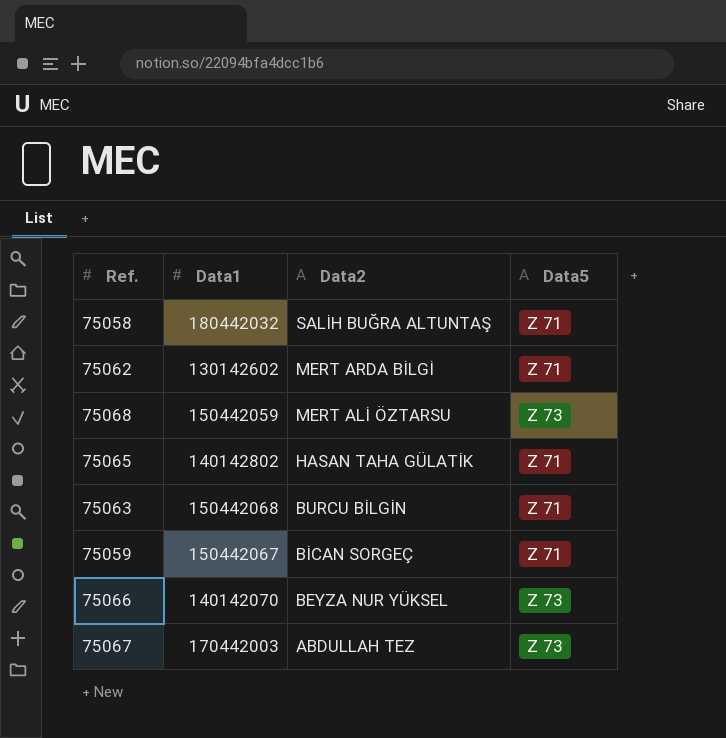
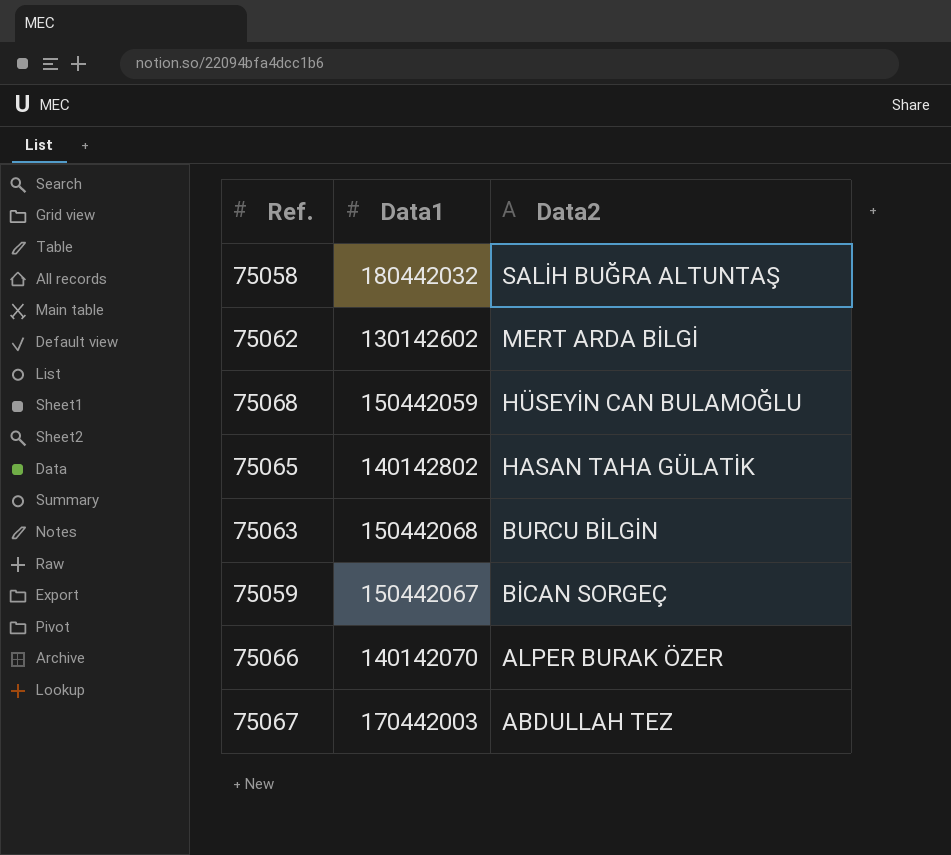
column Data5 | position: 4 -> none
75068 | Data2: MERT ALİ ÖZTARSU -> HÜSEYİN CAN BULAMOĞLU
75066 | Data2: BEYZA NUR YÜKSEL -> ALPER BURAK ÖZER

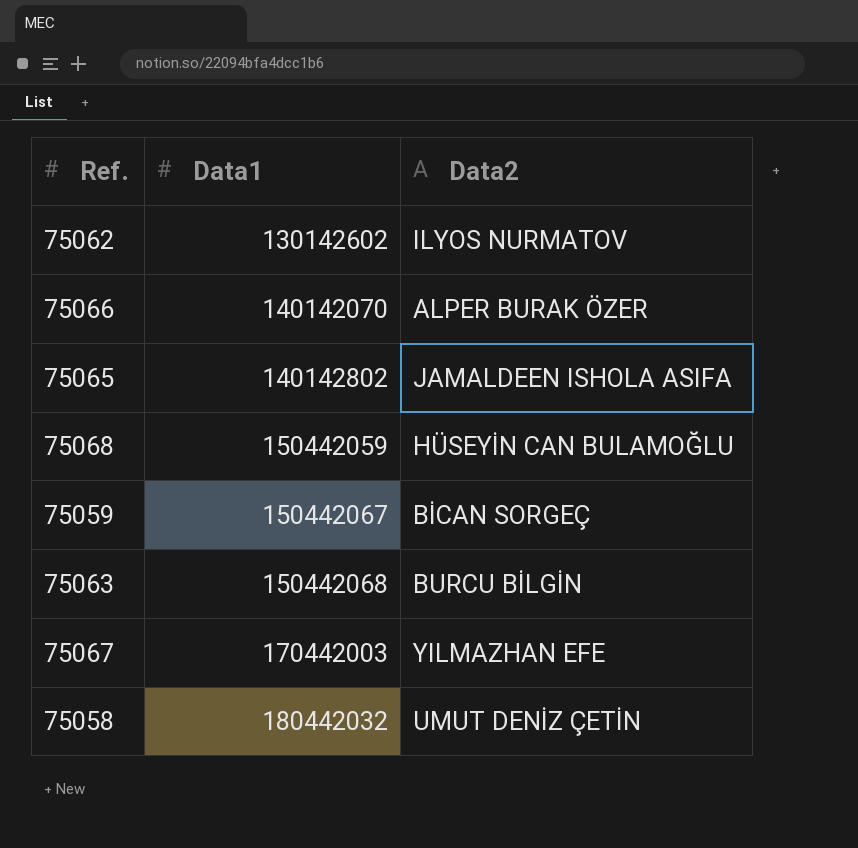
row order: Data2 descending -> Data1 ascending
75062 | Data2: MERT ARDA BİLGİ -> ILYOS NURMATOV
75065 | Data2: HASAN TAHA GÜLATİK -> JAMALDEEN ISHOLA ASIFA
75067 | Data2: ABDULLAH TEZ -> YILMAZHAN EFE
75058 | Data2: SALİH BUĞRA ALTUNTAŞ -> UMUT DENİZ ÇETİN

